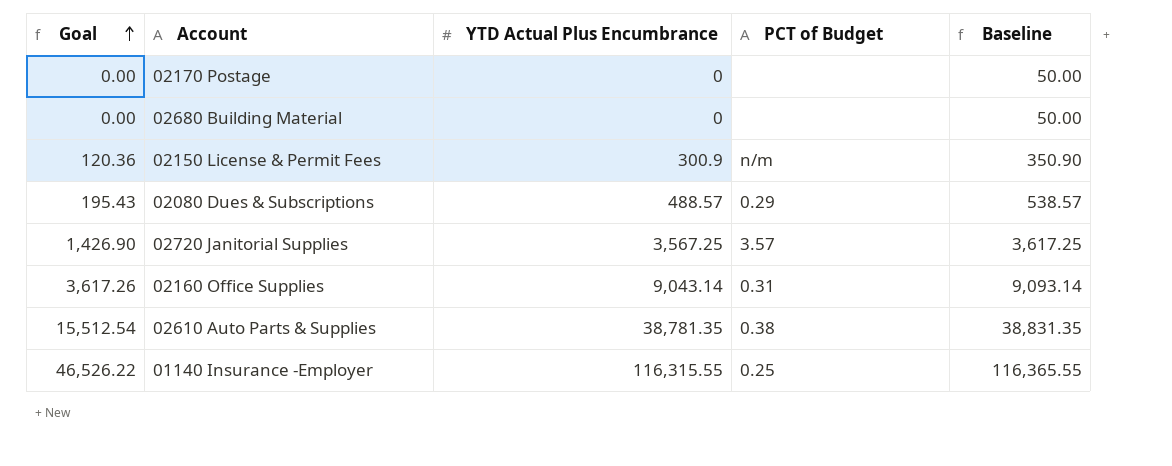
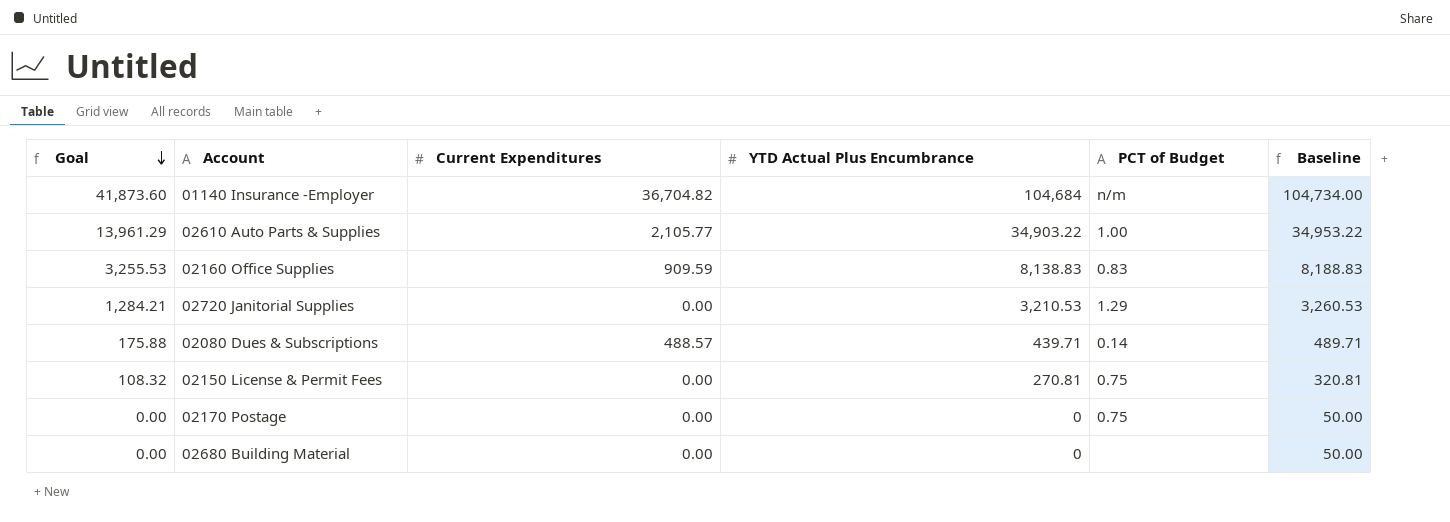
row order: Goal ascending -> Goal descending
column Current Expenditures | position: none -> 3
01140 Insurance -Employer | Goal: 46,526.22 -> 41,873.60
01140 Insurance -Employer | YTD Actual Plus Encumbrance: 116,315.55 -> 104,684
01140 Insurance -Employer | PCT of Budget: 0.25 -> n/m
01140 Insurance -Employer | Baseline: 116,365.55 -> 104,734.00
02610 Auto Parts & Supplies | Goal: 15,512.54 -> 13,961.29
02610 Auto Parts & Supplies | YTD Actual Plus Encumbrance: 38,781.35 -> 34,903.22
02610 Auto Parts & Supplies | PCT of Budget: 0.38 -> 1.00
02610 Auto Parts & Supplies | Baseline: 38,831.35 -> 34,953.22
02160 Office Supplies | Goal: 3,617.26 -> 3,255.53
02160 Office Supplies | YTD Actual Plus Encumbrance: 9,043.14 -> 8,138.83
02160 Office Supplies | PCT of Budget: 0.31 -> 0.83
02160 Office Supplies | Baseline: 9,093.14 -> 8,188.83
02720 Janitorial Supplies | Goal: 1,426.90 -> 1,284.21
02720 Janitorial Supplies | YTD Actual Plus Encumbrance: 3,567.25 -> 3,210.53
02720 Janitorial Supplies | PCT of Budget: 3.57 -> 1.29
02720 Janitorial Supplies | Baseline: 3,617.25 -> 3,260.53
02080 Dues & Subscriptions | Goal: 195.43 -> 175.88
02080 Dues & Subscriptions | YTD Actual Plus Encumbrance: 488.57 -> 439.71
02080 Dues & Subscriptions | PCT of Budget: 0.29 -> 0.14
02080 Dues & Subscriptions | Baseline: 538.57 -> 489.71
02150 License & Permit Fees | Goal: 120.36 -> 108.32
02150 License & Permit Fees | YTD Actual Plus Encumbrance: 300.9 -> 270.81
02150 License & Permit Fees | PCT of Budget: n/m -> 0.75
02150 License & Permit Fees | Baseline: 350.90 -> 320.81
02170 Postage | PCT of Budget: none -> 0.75

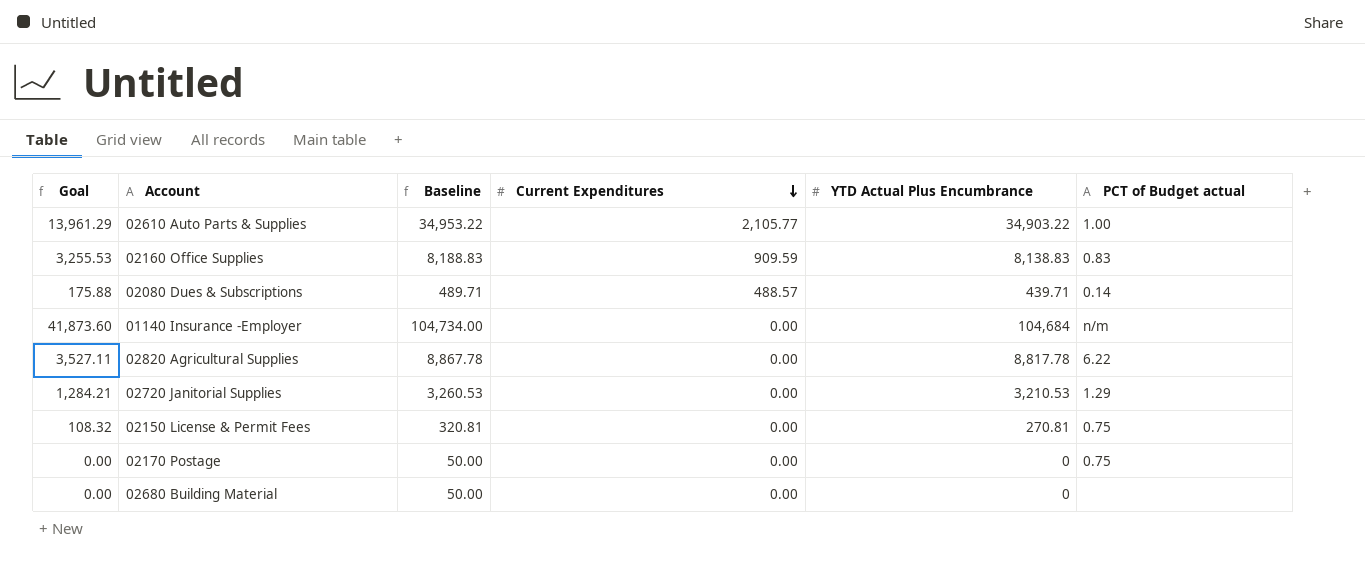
row order: Goal descending -> Current Expenditures descending
column Baseline | position: 6 -> 3
column name: PCT of Budget -> PCT of Budget actual
01140 Insurance -Employer | Current Expenditures: 36,704.82 -> 0.00
row 02820 Agricultural Supplies: none -> 3,527.11 | 8,867.78 | 0.00 | 8,817.78 | 6.22

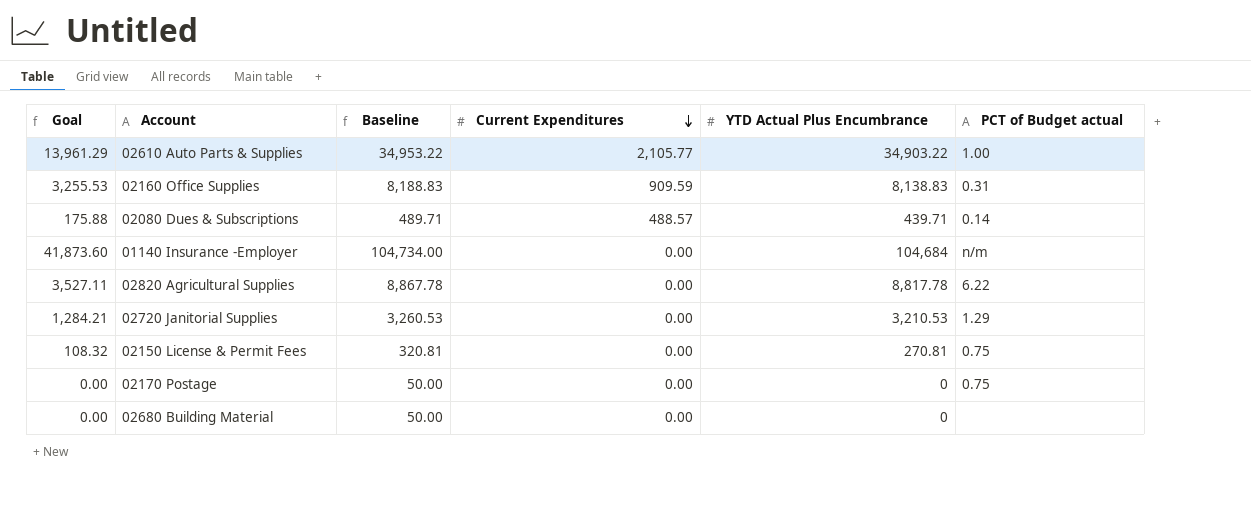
02160 Office Supplies | PCT of Budget actual: 0.83 -> 0.31

